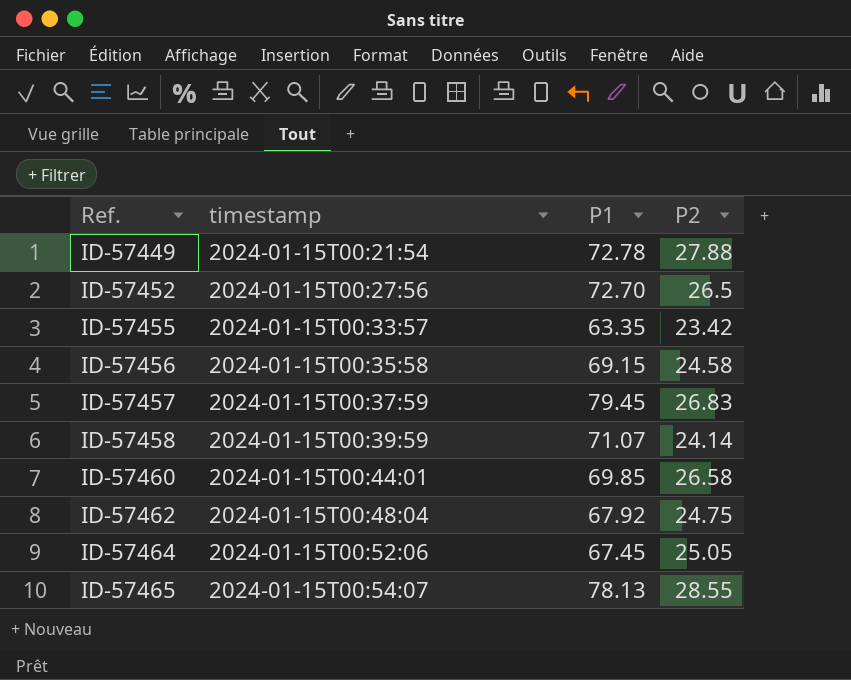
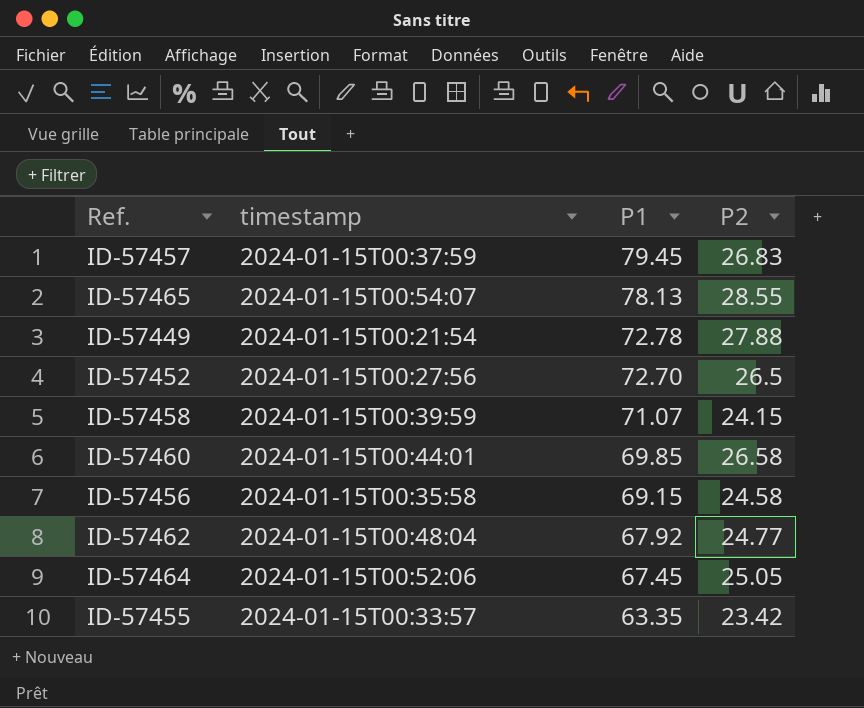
row order: Ref. ascending -> P1 descending
ID-57458 | P2: 24.14 -> 24.15
ID-57462 | P2: 24.75 -> 24.77

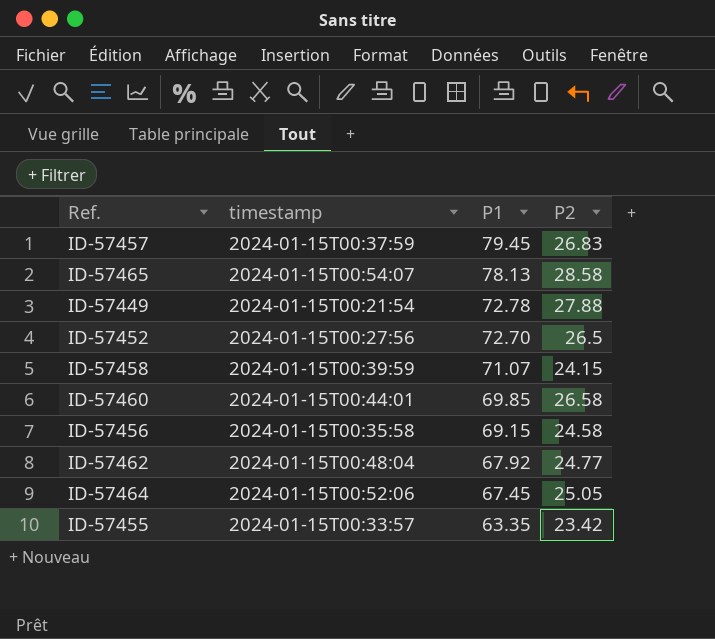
ID-57465 | P2: 28.55 -> 28.58

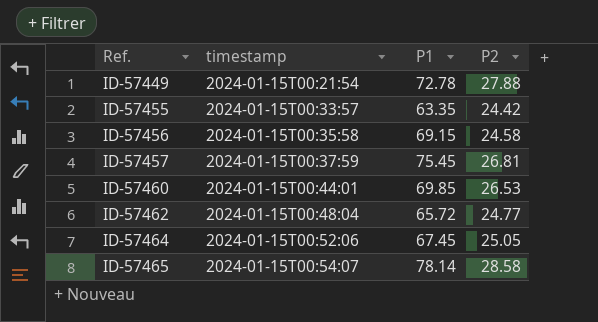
row order: P1 descending -> Ref. ascending
row ID-57452: 2024-01-15T00:27:56 | 72.70 | 26.5 -> none
row ID-57458: 2024-01-15T00:39:59 | 71.07 | 24.15 -> none
ID-57455 | P2: 23.42 -> 24.42
ID-57457 | P1: 79.45 -> 75.45
ID-57457 | P2: 26.83 -> 26.81
ID-57460 | P2: 26.58 -> 26.53
ID-57462 | P1: 67.92 -> 65.72
ID-57465 | P1: 78.13 -> 78.14

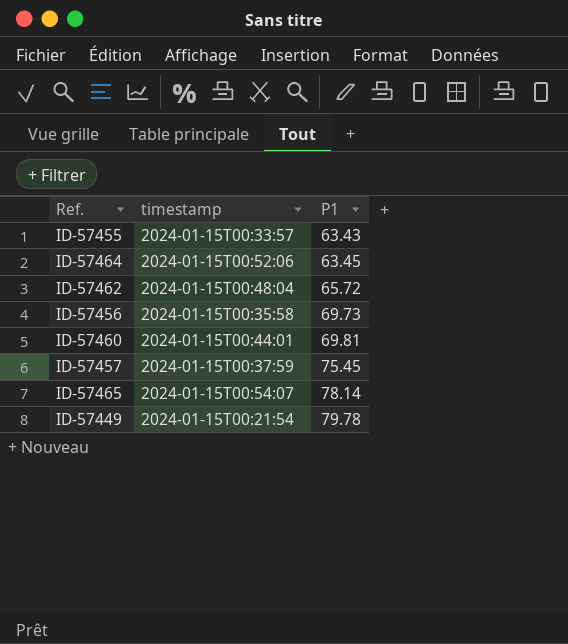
row order: Ref. ascending -> P1 ascending
column P2 | position: 4 -> none
ID-57455 | P1: 63.35 -> 63.43
ID-57464 | P1: 67.45 -> 63.45
ID-57456 | P1: 69.15 -> 69.73
ID-57460 | P1: 69.85 -> 69.81
ID-57449 | P1: 72.78 -> 79.78

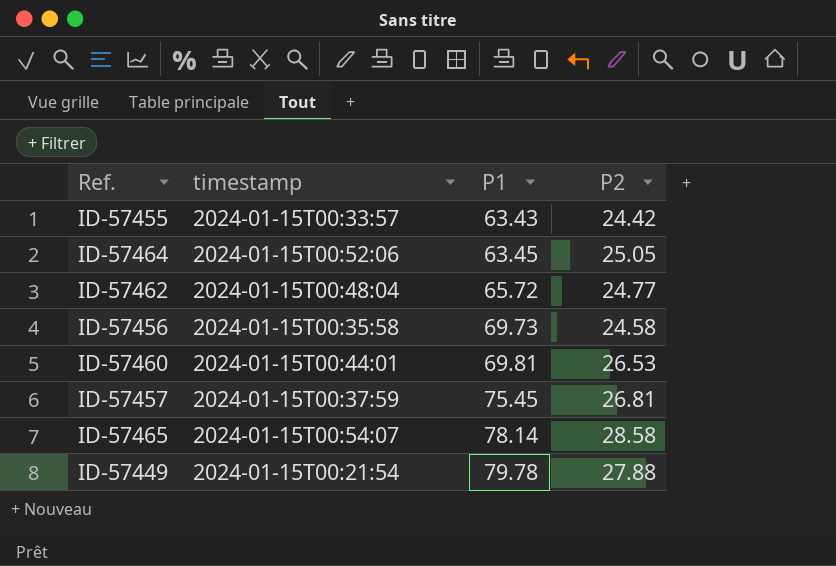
column P2 | position: none -> 4

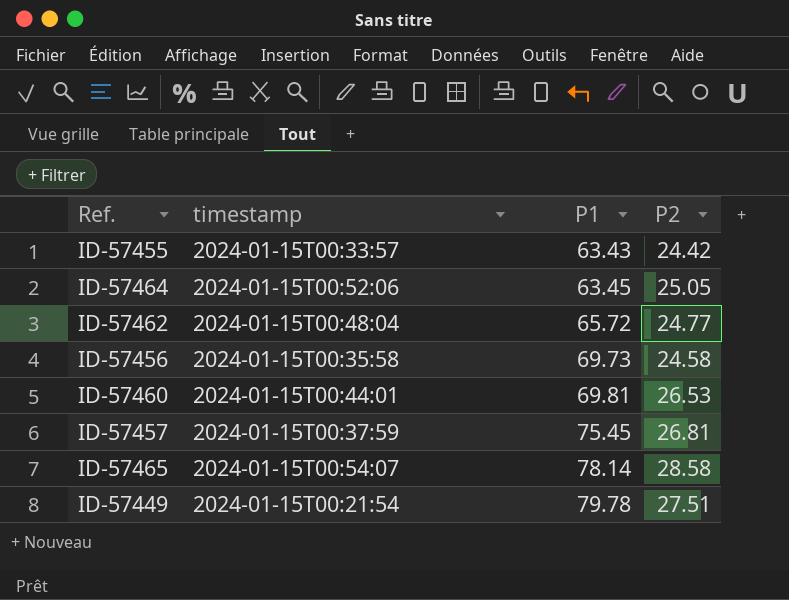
ID-57449 | P2: 27.88 -> 27.51

